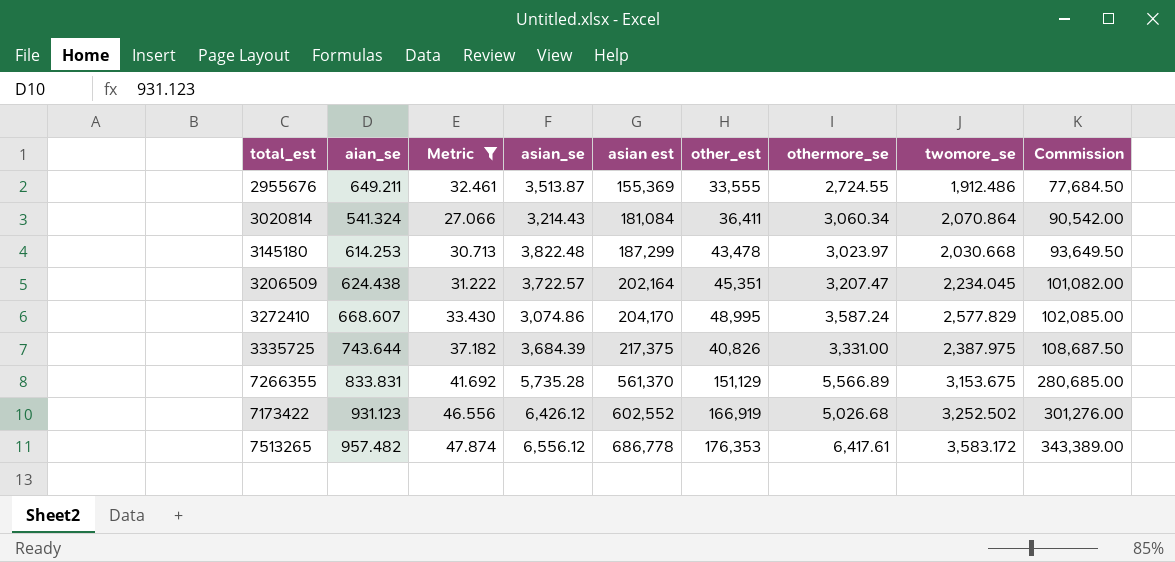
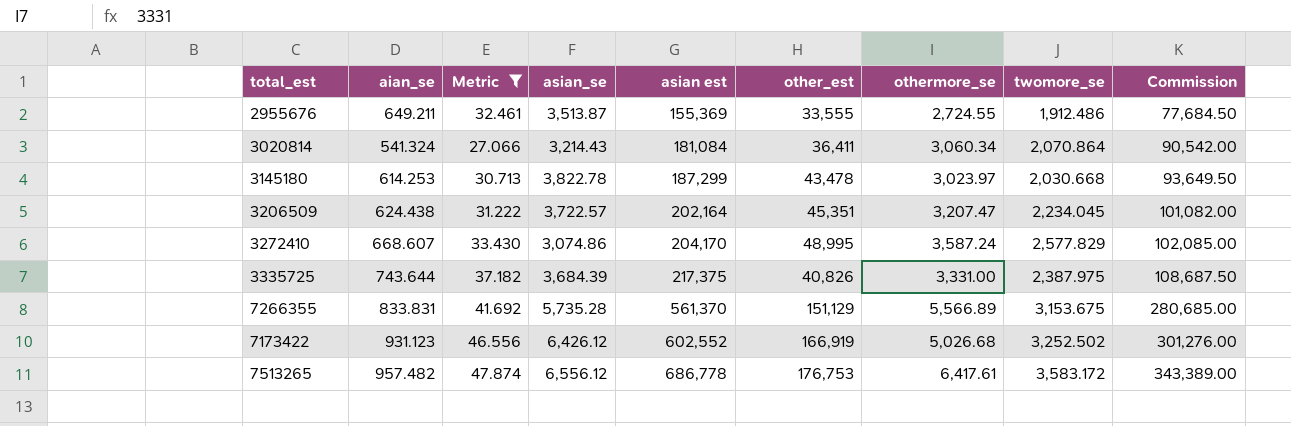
3145180 | asian_se: 3,822.48 -> 3,822.78
7513265 | other_est: 176,353 -> 176,753

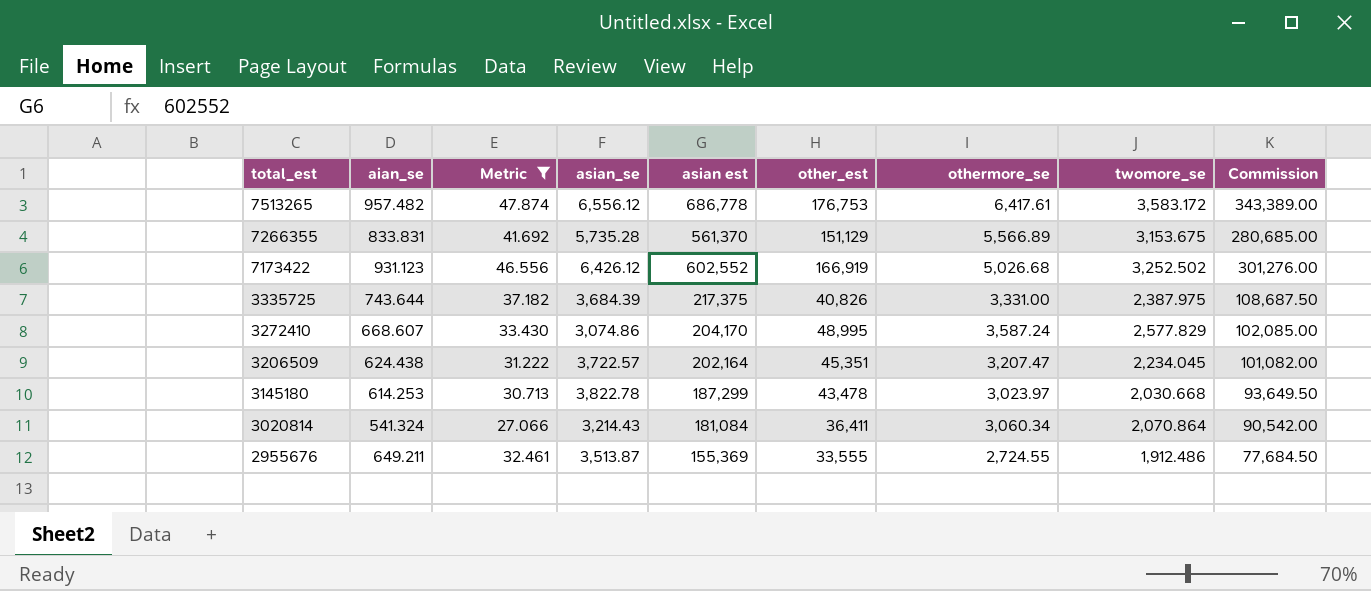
row order: asian est ascending -> total_est descending

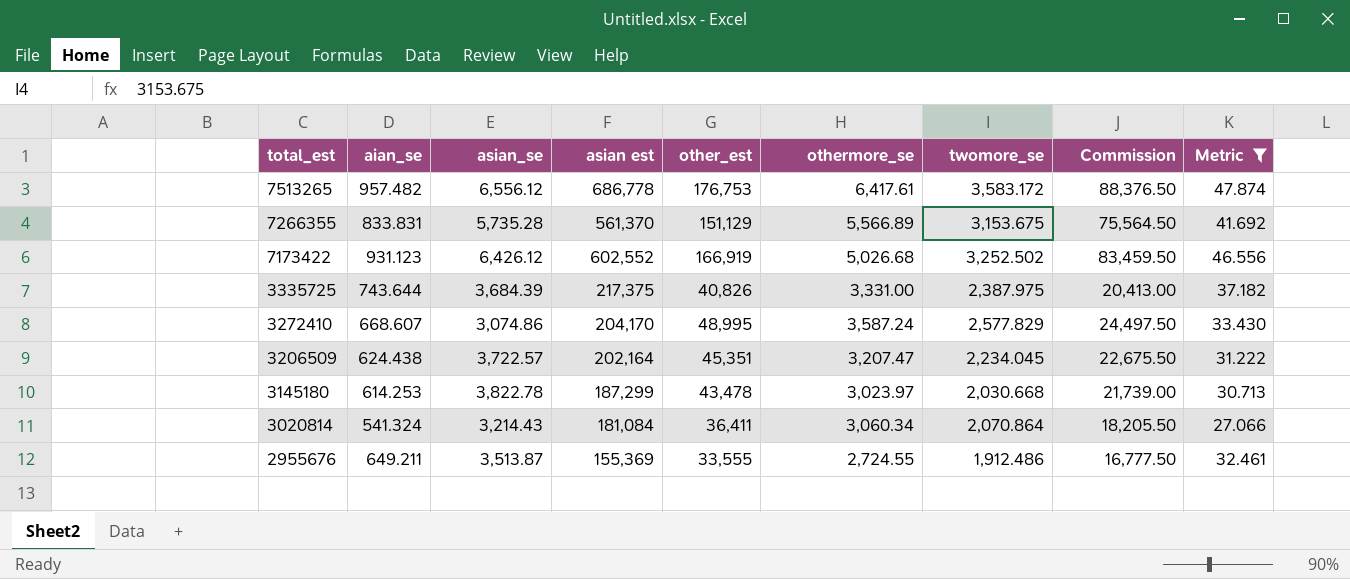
column Commission | formula: [asian est] * 0.5 -> [other_est] * 0.5
column Metric | position: 3 -> 9

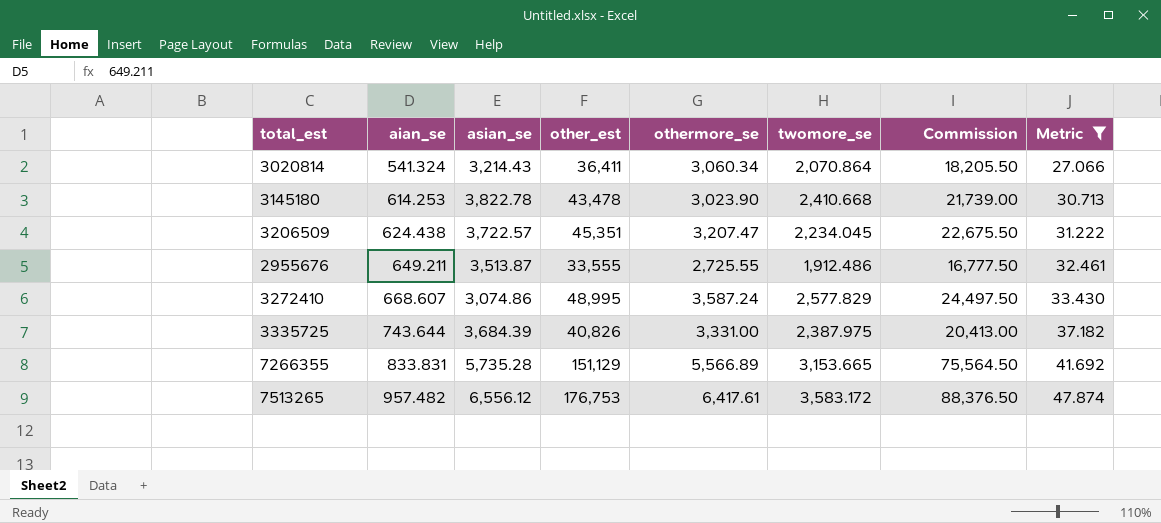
row order: total_est descending -> aian_se ascending
column asian est | position: 4 -> none
row 7173422: 931.123 | 6,426.12 | 602,552 | 166,919 | 5,026.68 | 3,252.502 | 83,459.50 | 46.556 -> none
3145180 | othermore_se: 3,023.97 -> 3,023.90
3145180 | twomore_se: 2,030.668 -> 2,410.668
2955676 | othermore_se: 2,724.55 -> 2,725.55
7266355 | twomore_se: 3,153.675 -> 3,153.665

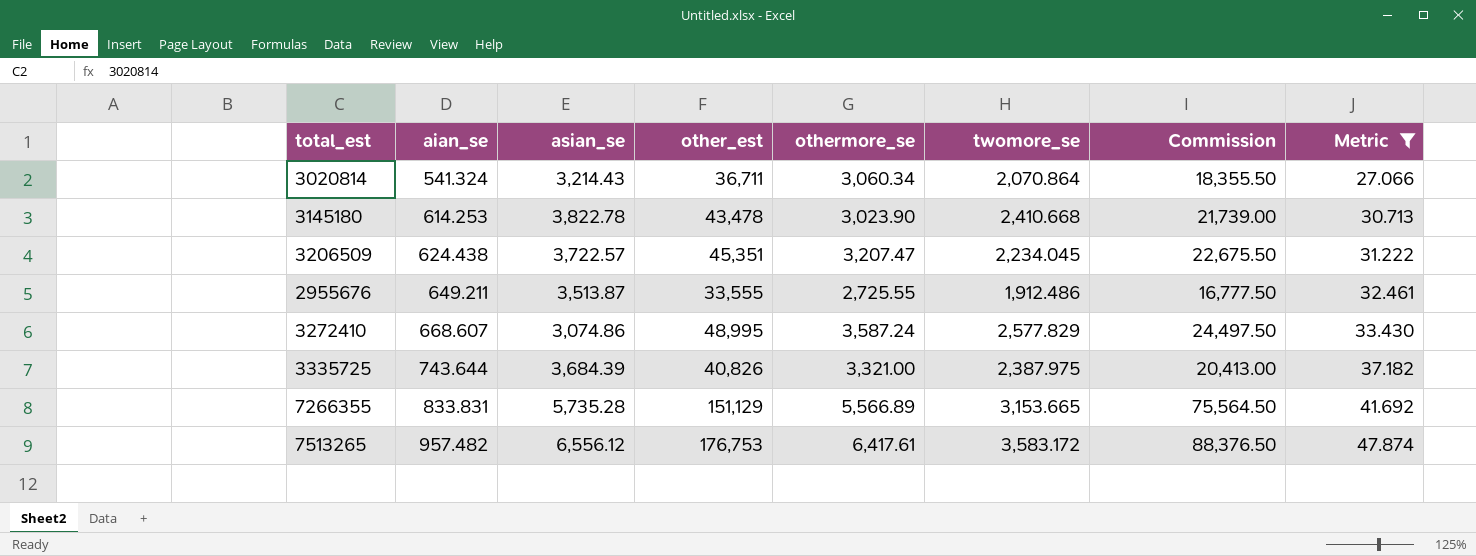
3020814 | other_est: 36,411 -> 36,711
3020814 | Commission: 18,205.50 -> 18,355.50
3335725 | othermore_se: 3,331.00 -> 3,321.00

